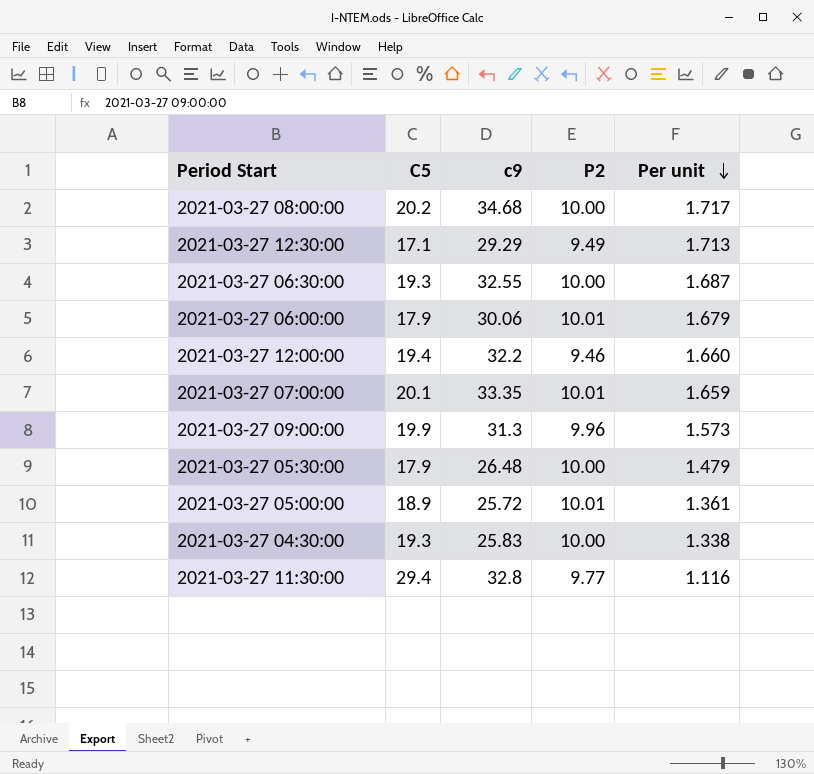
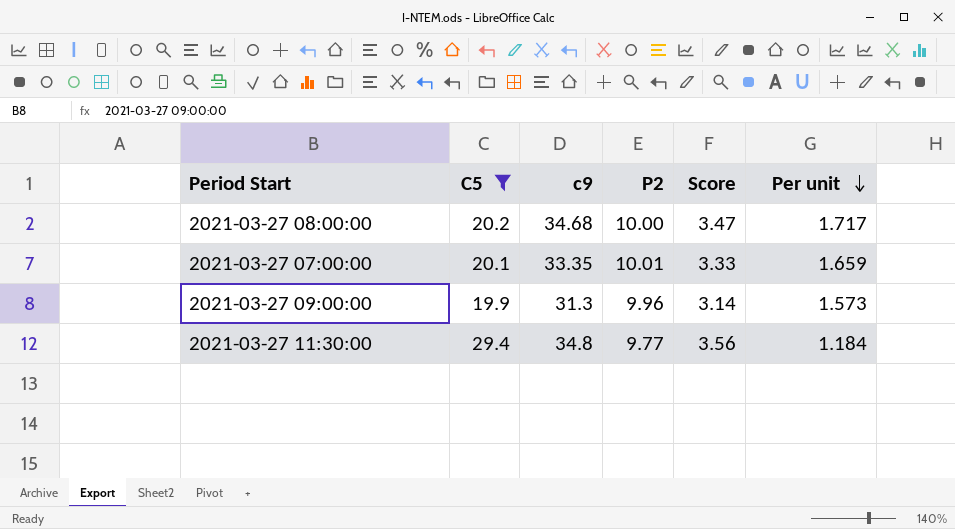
filter: none -> C5 >= 19.9
column Score | formula: none -> [c9] / [P2]
2021-03-27 11:30:00 | c9: 32.8 -> 34.8
2021-03-27 11:30:00 | Per unit: 1.116 -> 1.184

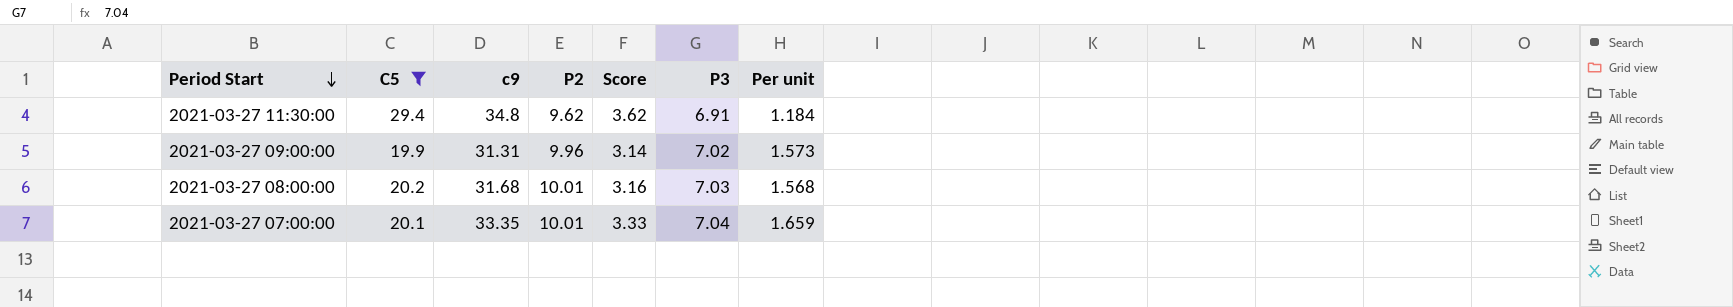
row order: Per unit descending -> Period Start descending
column P3 | position: none -> 6
2021-03-27 11:30:00 | P2: 9.77 -> 9.62
2021-03-27 11:30:00 | Score: 3.56 -> 3.62
2021-03-27 09:00:00 | c9: 31.3 -> 31.31
2021-03-27 08:00:00 | c9: 34.68 -> 31.68
2021-03-27 08:00:00 | P2: 10.00 -> 10.01
2021-03-27 08:00:00 | Score: 3.47 -> 3.16
2021-03-27 08:00:00 | Per unit: 1.717 -> 1.568

